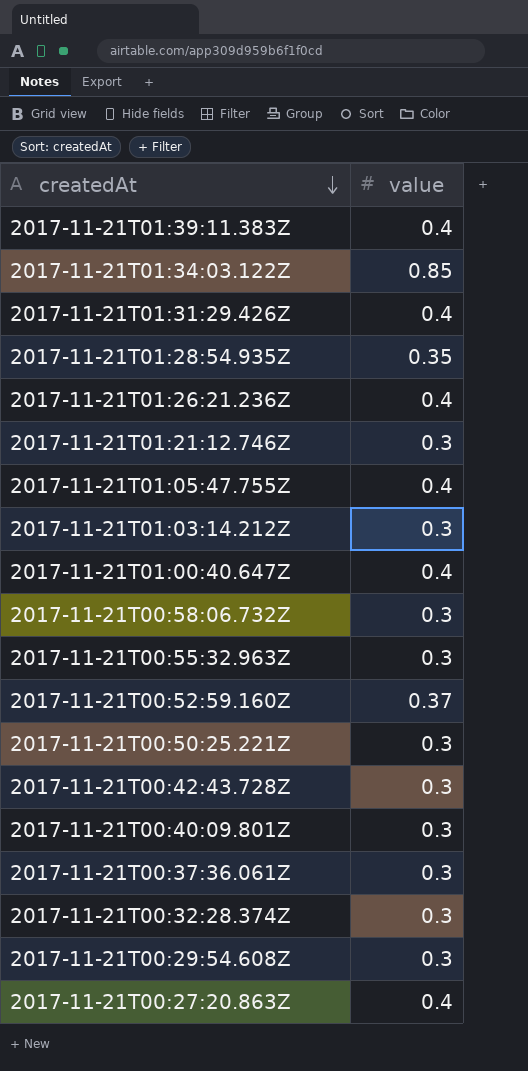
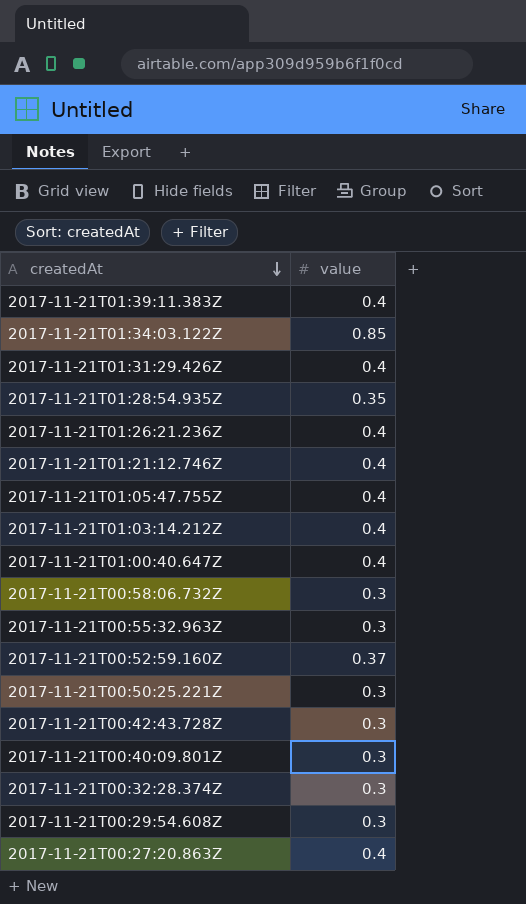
row 2017-11-21T00:37:36.061Z: 0.3 -> none
2017-11-21T01:21:12.746Z | value: 0.3 -> 0.4
2017-11-21T01:03:14.212Z | value: 0.3 -> 0.4

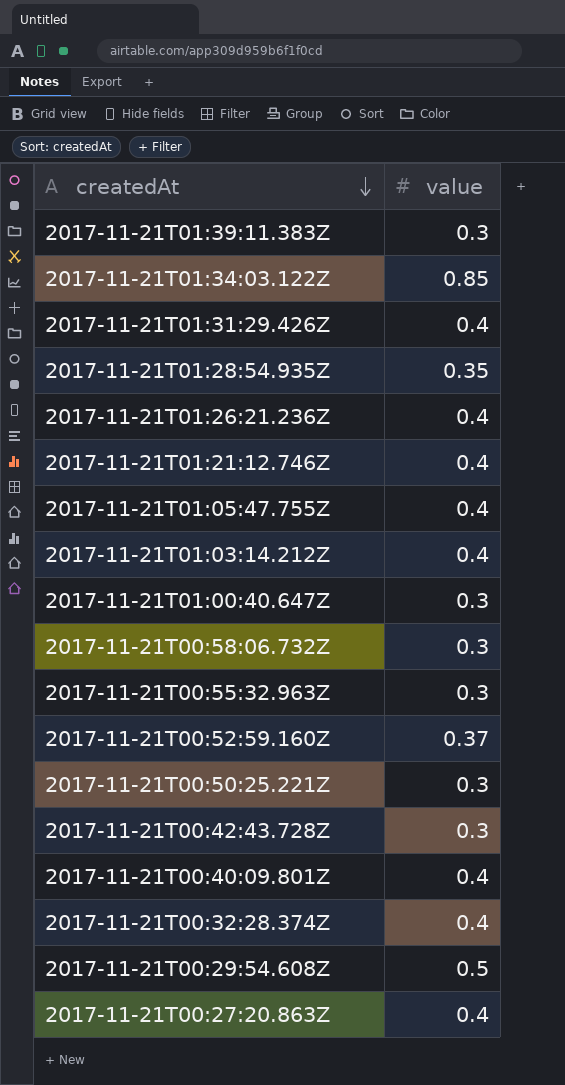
2017-11-21T01:39:11.383Z | value: 0.4 -> 0.3
2017-11-21T01:00:40.647Z | value: 0.4 -> 0.3
2017-11-21T00:40:09.801Z | value: 0.3 -> 0.4
2017-11-21T00:32:28.374Z | value: 0.3 -> 0.4
2017-11-21T00:29:54.608Z | value: 0.3 -> 0.5

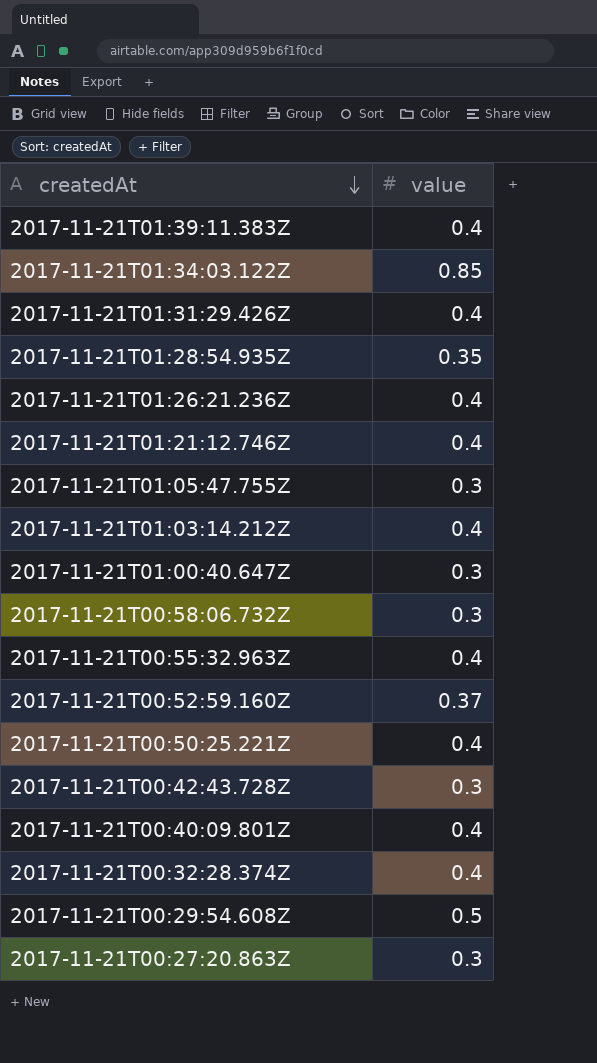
2017-11-21T01:39:11.383Z | value: 0.3 -> 0.4
2017-11-21T01:05:47.755Z | value: 0.4 -> 0.3
2017-11-21T00:55:32.963Z | value: 0.3 -> 0.4
2017-11-21T00:50:25.221Z | value: 0.3 -> 0.4
2017-11-21T00:27:20.863Z | value: 0.4 -> 0.3

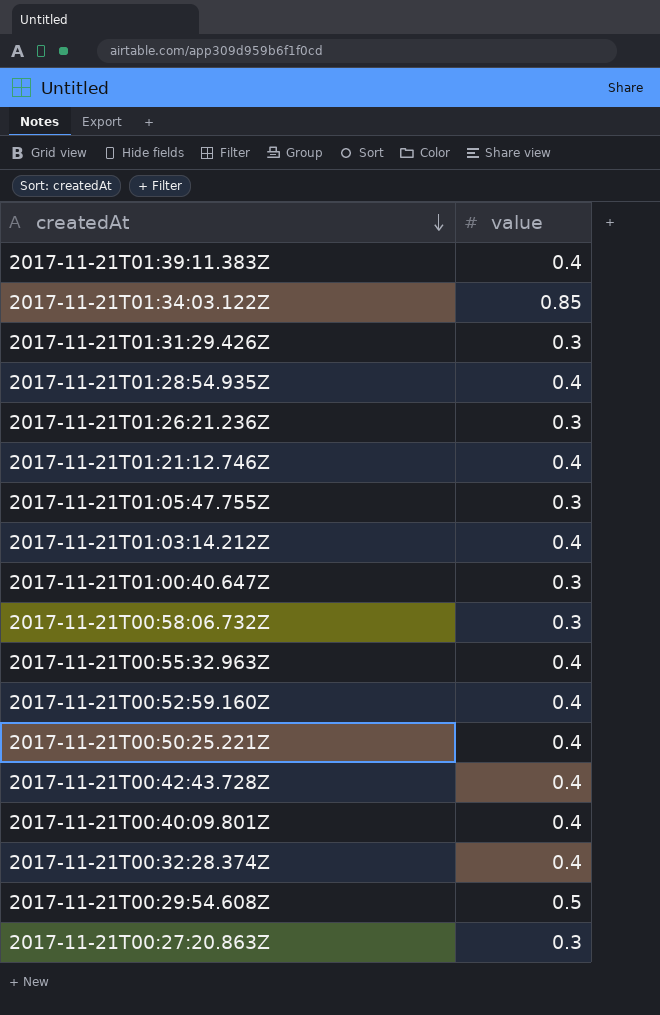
2017-11-21T01:31:29.426Z | value: 0.4 -> 0.3
2017-11-21T01:28:54.935Z | value: 0.35 -> 0.4
2017-11-21T01:26:21.236Z | value: 0.4 -> 0.3
2017-11-21T00:52:59.160Z | value: 0.37 -> 0.4
2017-11-21T00:42:43.728Z | value: 0.3 -> 0.4

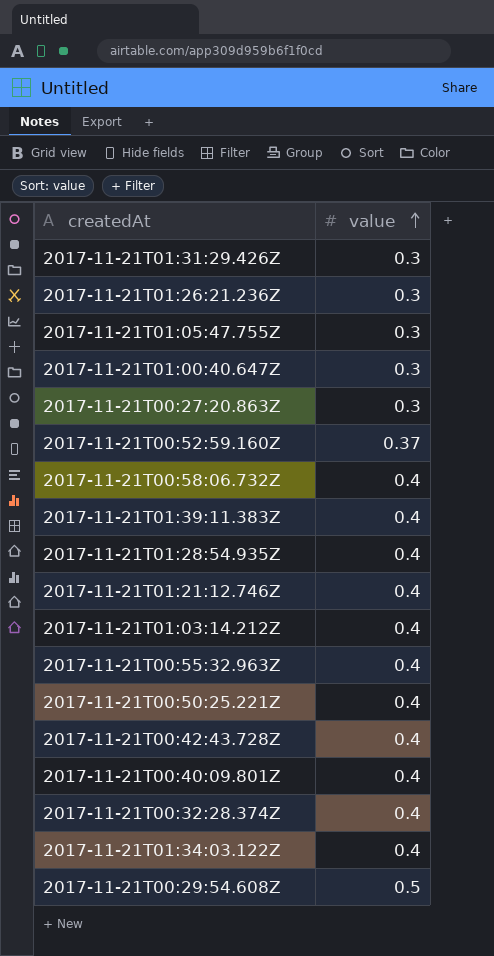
row order: createdAt descending -> value ascending
2017-11-21T00:52:59.160Z | value: 0.4 -> 0.37
2017-11-21T00:58:06.732Z | value: 0.3 -> 0.4
2017-11-21T01:34:03.122Z | value: 0.85 -> 0.4

